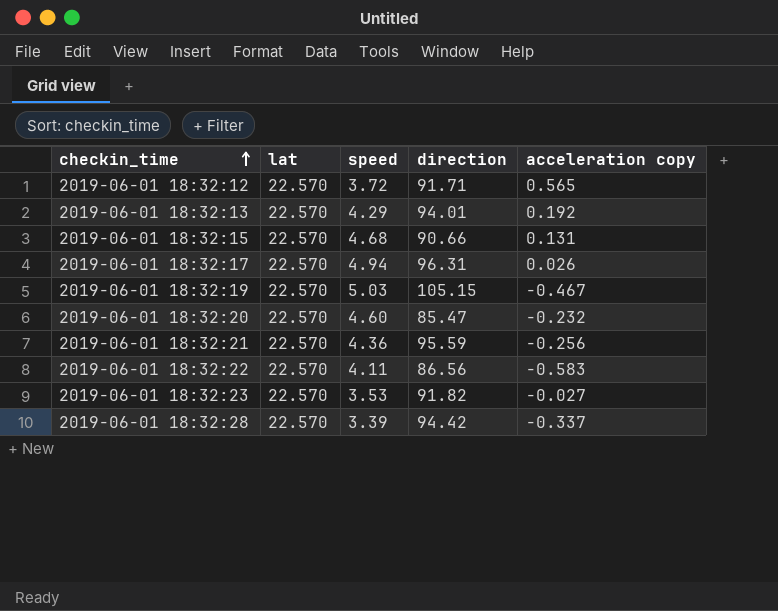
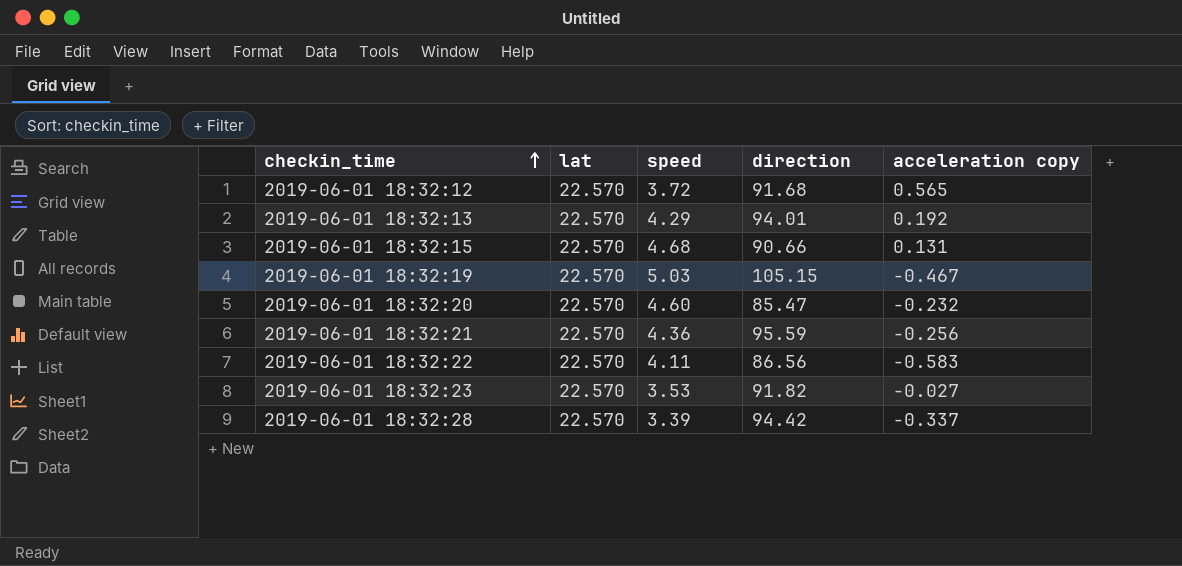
row 2019-06-01 18:32:17: 22.570 | 4.94 | 96.31 | 0.026 -> none
2019-06-01 18:32:12 | direction: 91.71 -> 91.68

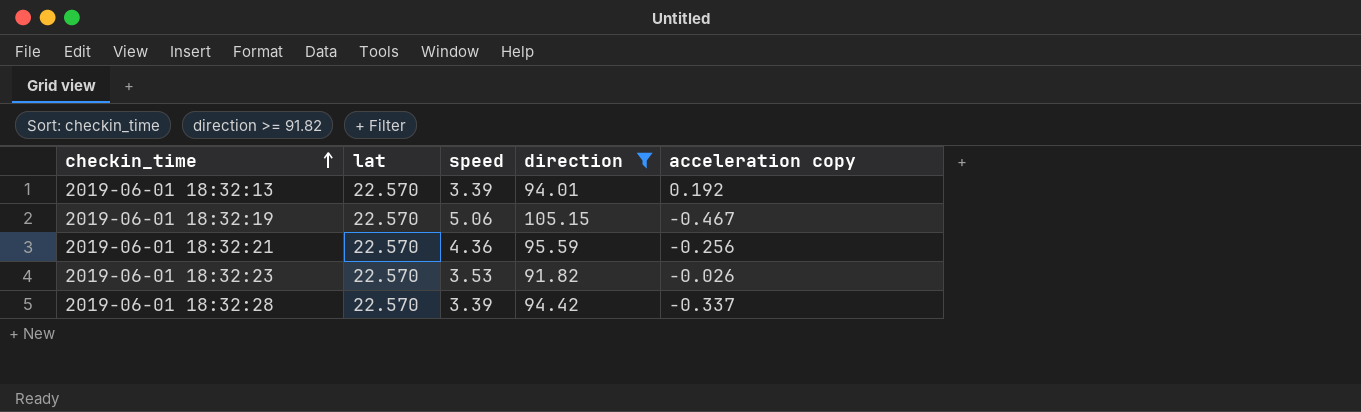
filter: none -> direction >= 91.82
2019-06-01 18:32:13 | speed: 4.29 -> 3.39
2019-06-01 18:32:19 | speed: 5.03 -> 5.06
2019-06-01 18:32:23 | acceleration copy: -0.027 -> -0.026

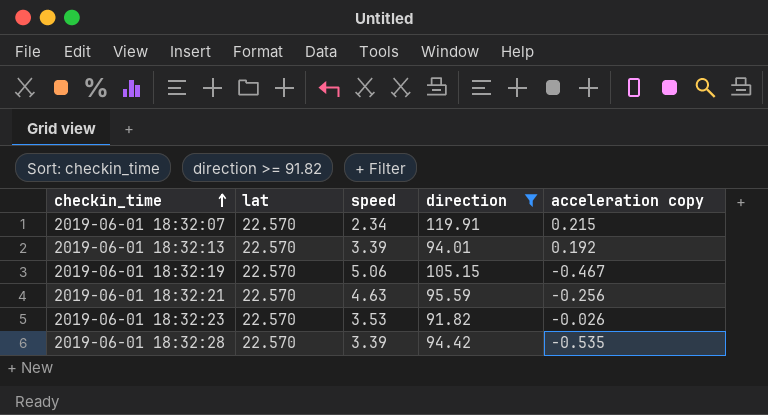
row 2019-06-01 18:32:07: none -> 22.570 | 2.34 | 119.91 | 0.215
2019-06-01 18:32:21 | speed: 4.36 -> 4.63
2019-06-01 18:32:28 | acceleration copy: -0.337 -> -0.535

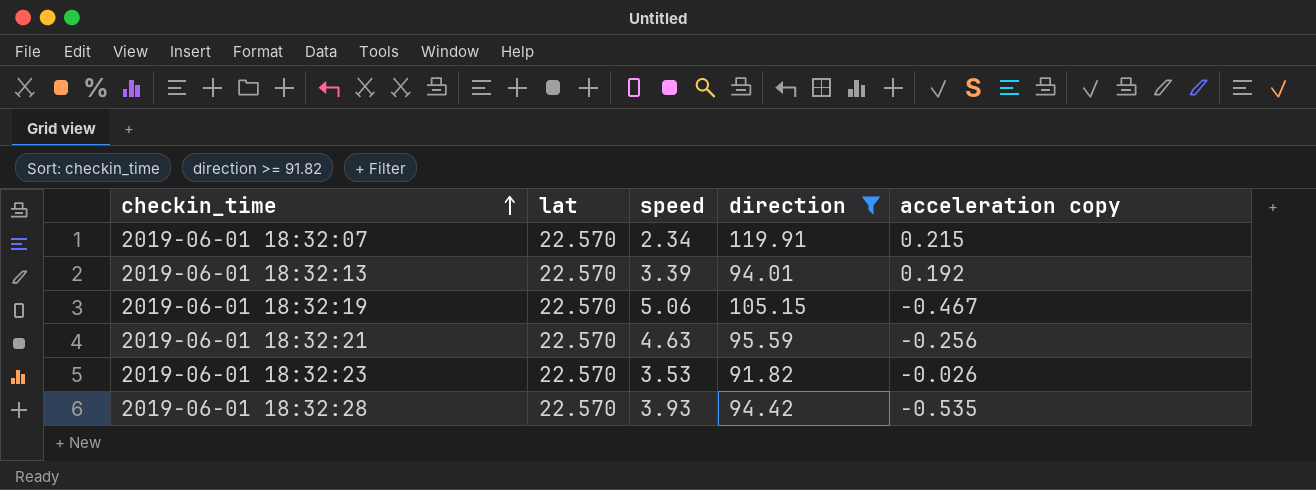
2019-06-01 18:32:28 | speed: 3.39 -> 3.93

